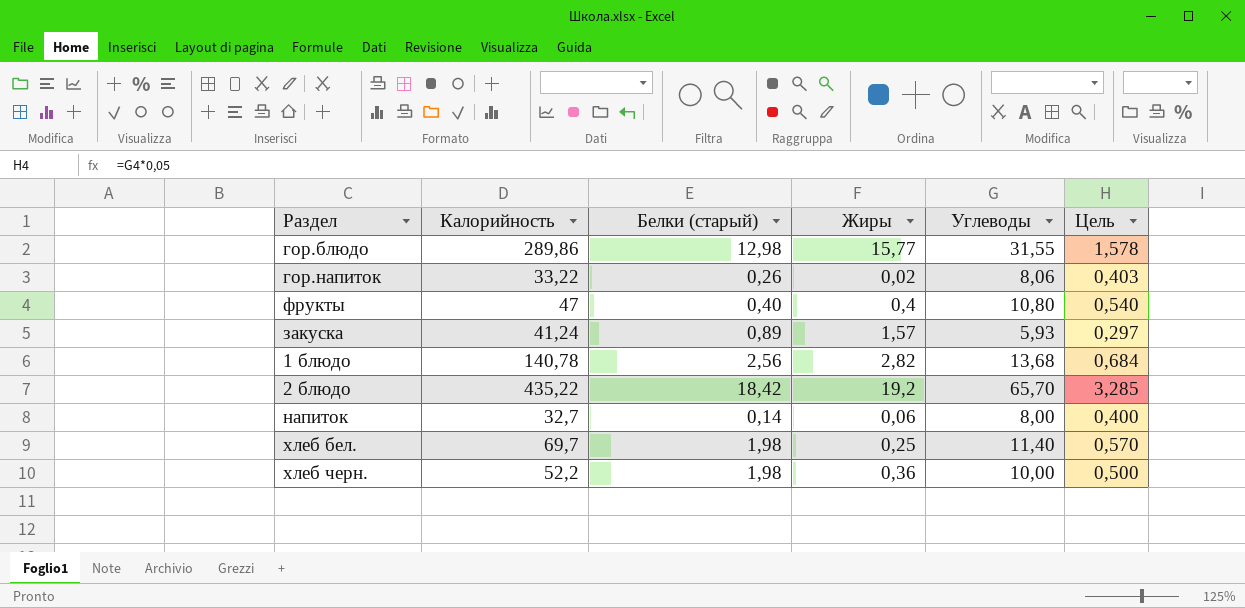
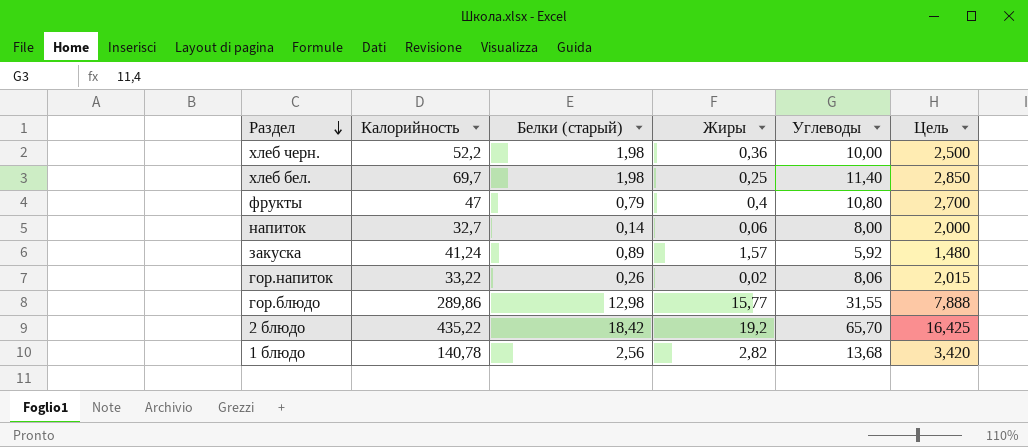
row order: none -> Раздел descending
column Цель | formula: [Углеводы] * 0,05 -> [Углеводы] * 0,25
фрукты | Белки (старый): 0,40 -> 0,79
закуска | Углеводы: 5,93 -> 5,92

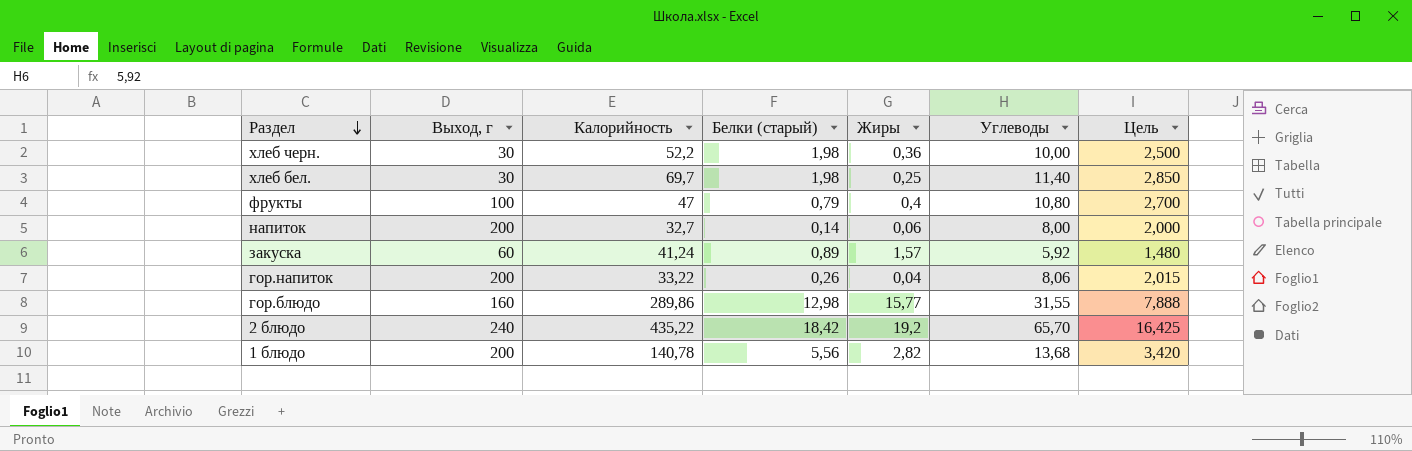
column Выход, г | position: none -> 2
гор.напиток | Жиры: 0,02 -> 0,04
1 блюдо | Белки (старый): 2,56 -> 5,56

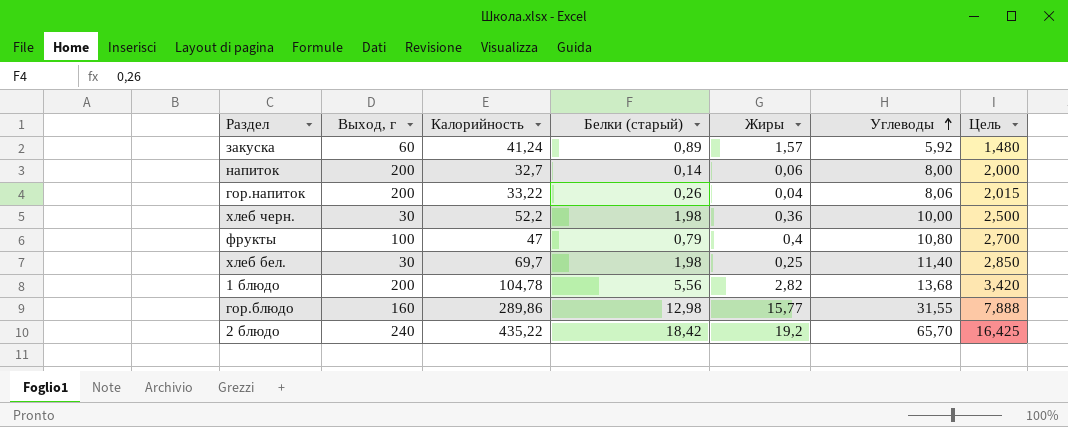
row order: Раздел descending -> Углеводы ascending
1 блюдо | Калорийность: 140,78 -> 104,78

